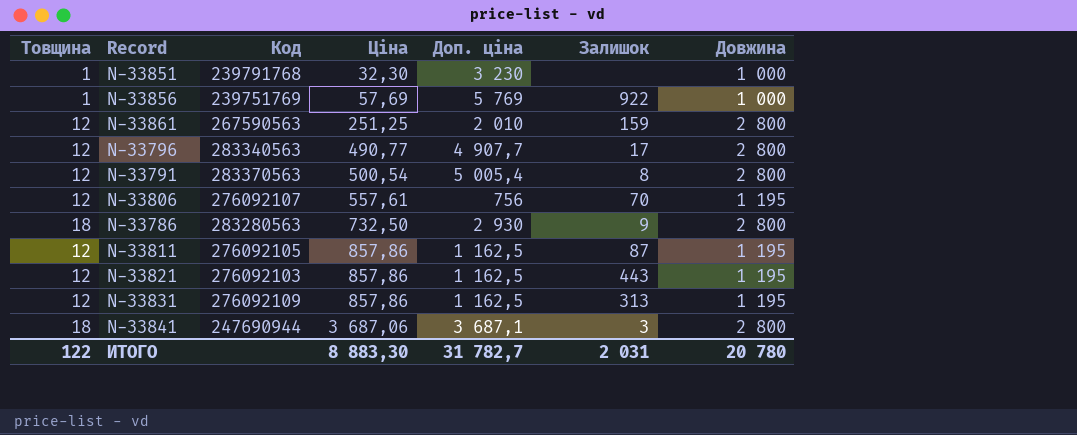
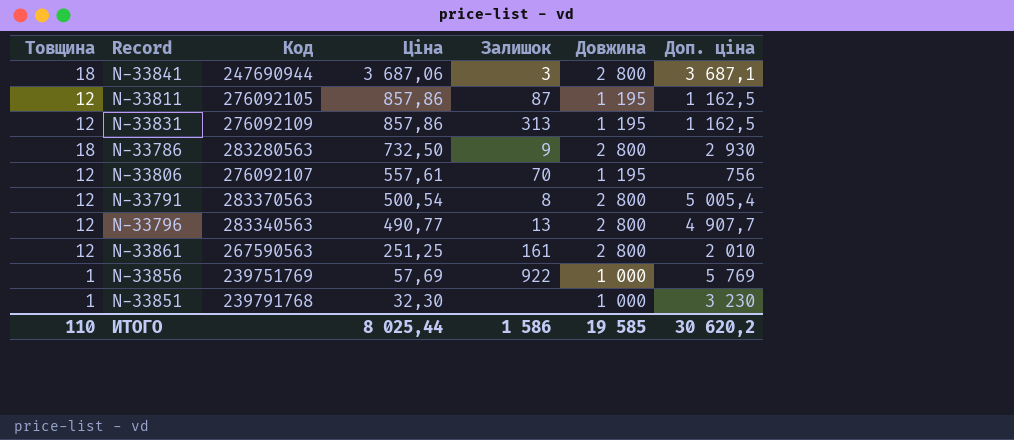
row order: Ціна ascending -> Ціна descending
column Доп. ціна | position: 5 -> 7
row N-33821: 12 | 276092103 | 857,86 | 1 162,5 | 443 | 1 195 -> none
N-33796 | Залишок: 17 -> 13
N-33861 | Залишок: 159 -> 161
ИТОГО | Товщина: 122 -> 110
ИТОГО | Ціна: 8 883,30 -> 8 025,44
ИТОГО | Залишок: 2 031 -> 1 586
ИТОГО | Довжина: 20 780 -> 19 585
ИТОГО | Доп. ціна: 31 782,7 -> 30 620,2

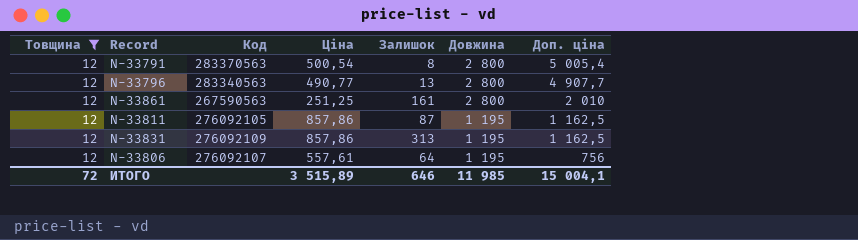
filter: none -> Товщина = 12
row order: Ціна descending -> Довжина descending
N-33806 | Залишок: 70 -> 64
ИТОГО | Товщина: 110 -> 72
ИТОГО | Ціна: 8 025,44 -> 3 515,89
ИТОГО | Залишок: 1 586 -> 646
ИТОГО | Довжина: 19 585 -> 11 985
ИТОГО | Доп. ціна: 30 620,2 -> 15 004,1

